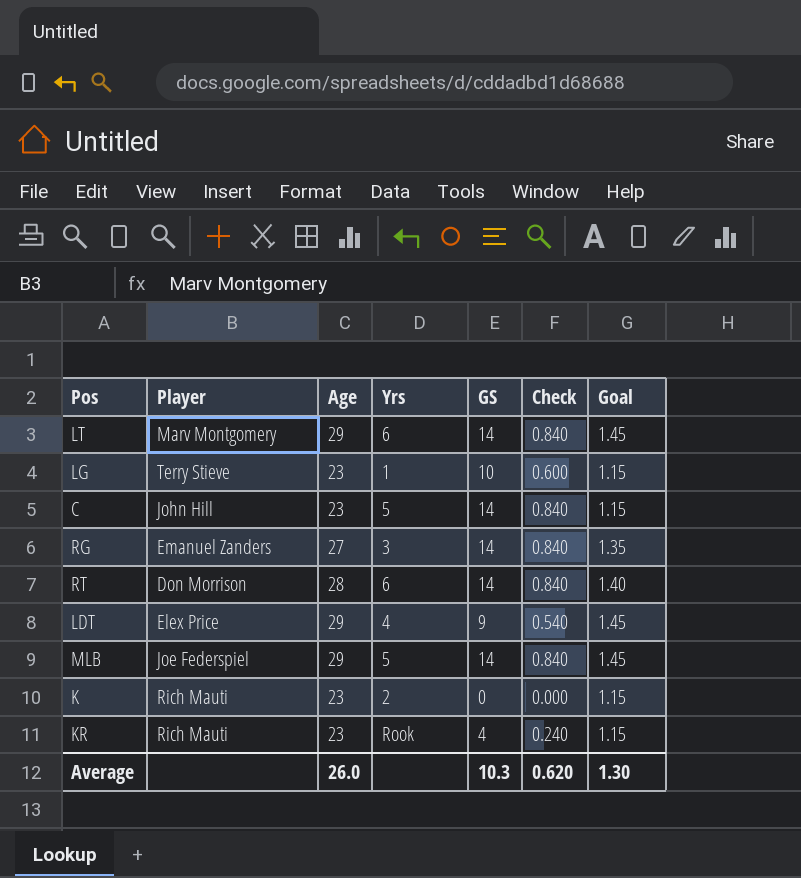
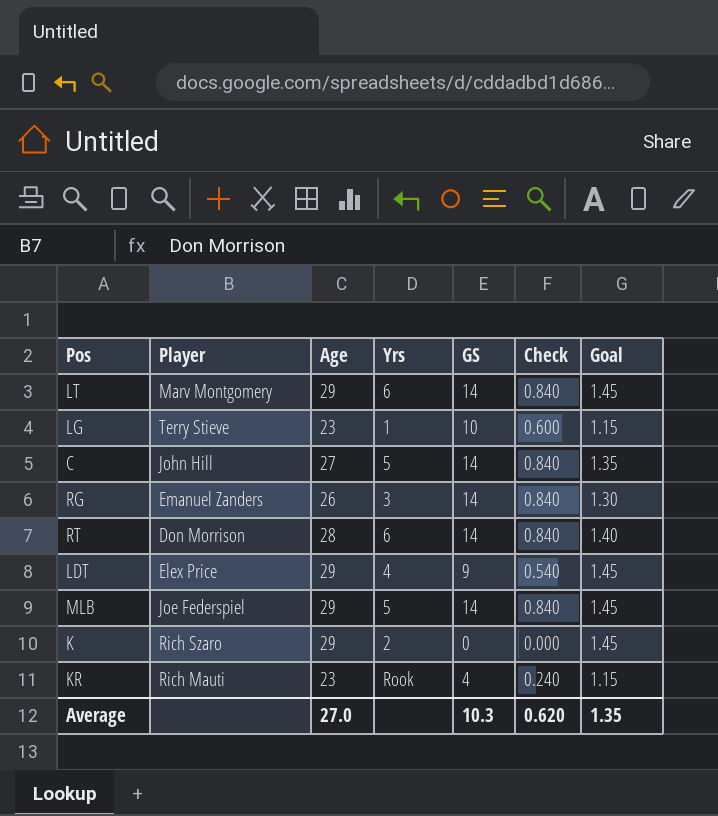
C | Age: 23 -> 27
C | Goal: 1.15 -> 1.35
RG | Age: 27 -> 26
RG | Goal: 1.35 -> 1.30
K | Player: Rich Mauti -> Rich Szaro
K | Age: 23 -> 29
K | Goal: 1.15 -> 1.45
Average | Age: 26.0 -> 27.0
Average | Goal: 1.30 -> 1.35

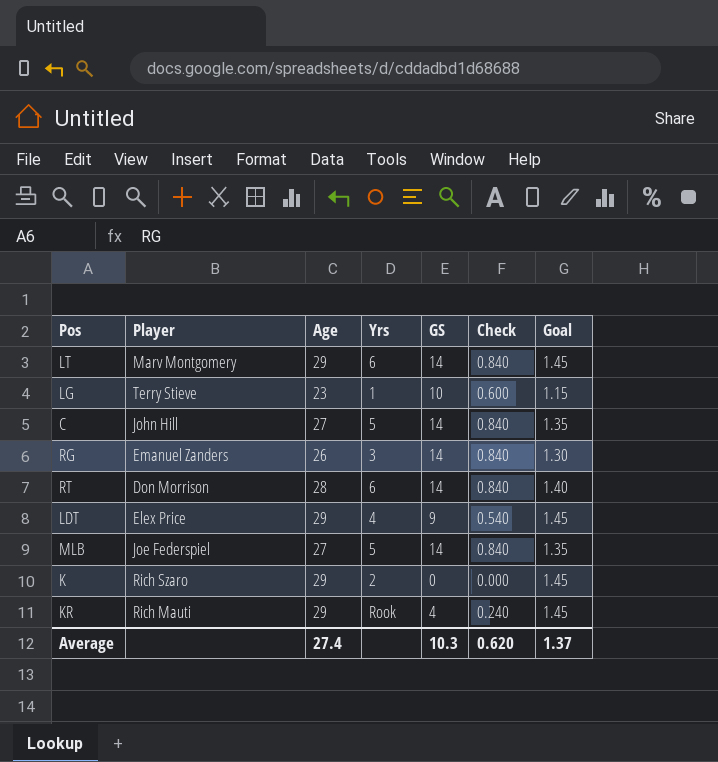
MLB | Age: 29 -> 27
MLB | Goal: 1.45 -> 1.35
KR | Age: 23 -> 29
KR | Goal: 1.15 -> 1.45
Average | Age: 27.0 -> 27.4
Average | Goal: 1.35 -> 1.37

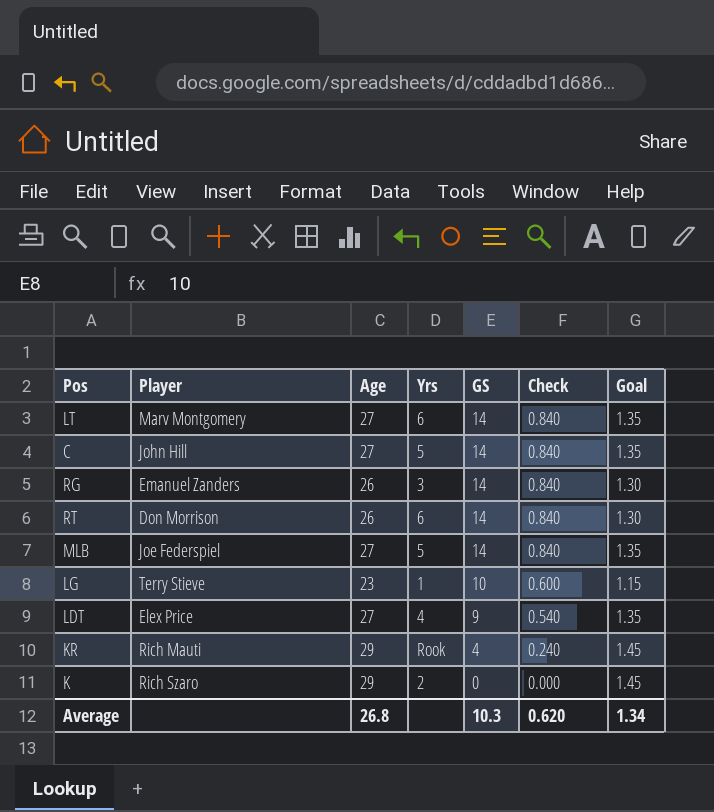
row order: none -> GS descending
LT | Age: 29 -> 27
LT | Goal: 1.45 -> 1.35
RT | Age: 28 -> 26
RT | Goal: 1.40 -> 1.30
LDT | Age: 29 -> 27
LDT | Goal: 1.45 -> 1.35
Average | Age: 27.4 -> 26.8
Average | Goal: 1.37 -> 1.34

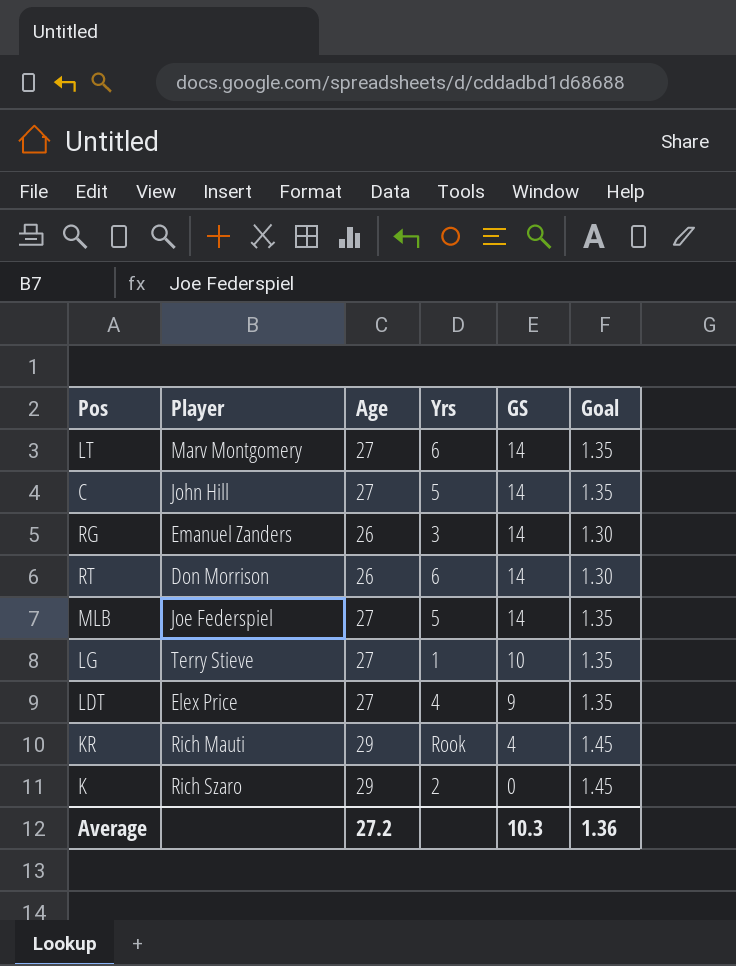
column Check | formula: [GS] * 0.06 -> none
LG | Age: 23 -> 27
LG | Goal: 1.15 -> 1.35
Average | Age: 26.8 -> 27.2
Average | Goal: 1.34 -> 1.36

